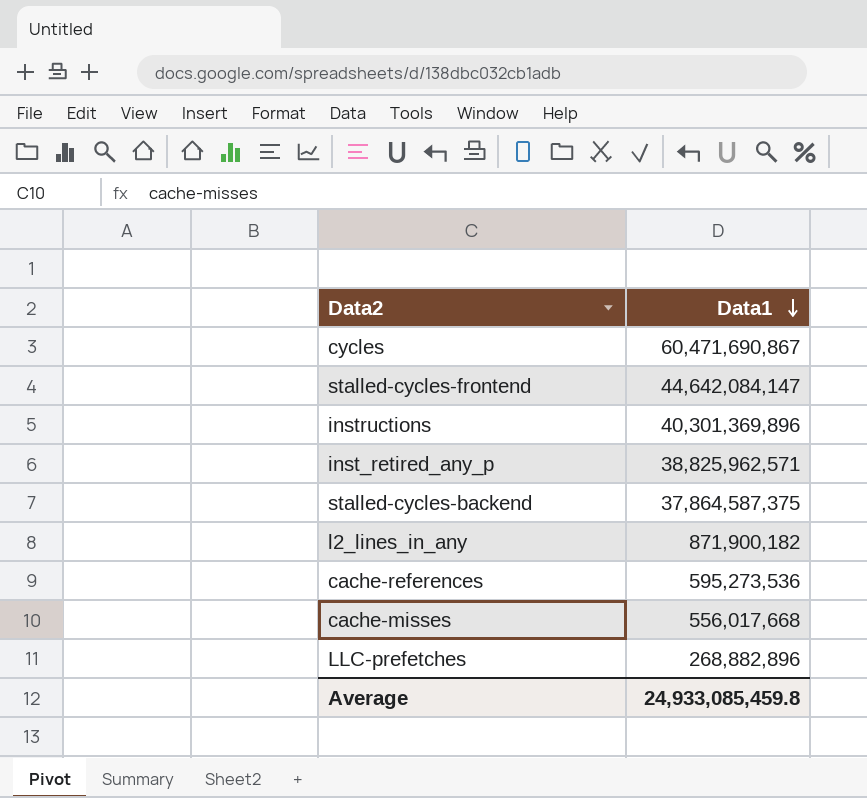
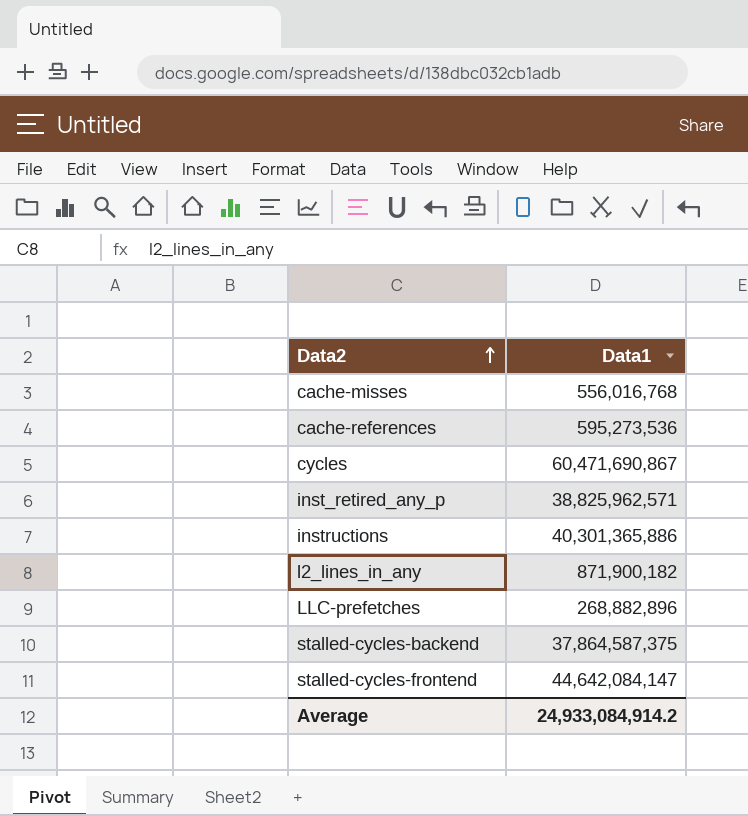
row order: Data1 descending -> Data2 ascending
cache-misses | Data1: 556,017,668 -> 556,016,768
instructions | Data1: 40,301,369,896 -> 40,301,365,886
Average | Data1: 24,933,085,459.8 -> 24,933,084,914.2

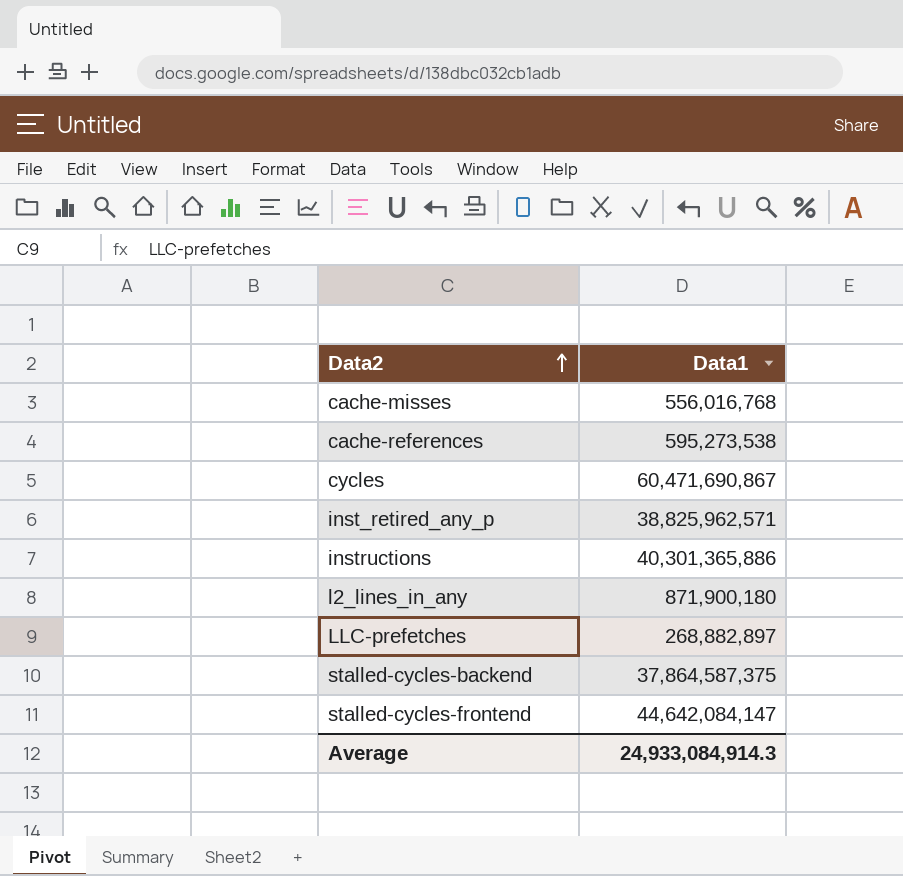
cache-references | Data1: 595,273,536 -> 595,273,538
l2_lines_in_any | Data1: 871,900,182 -> 871,900,180
LLC-prefetches | Data1: 268,882,896 -> 268,882,897
Average | Data1: 24,933,084,914.2 -> 24,933,084,914.3

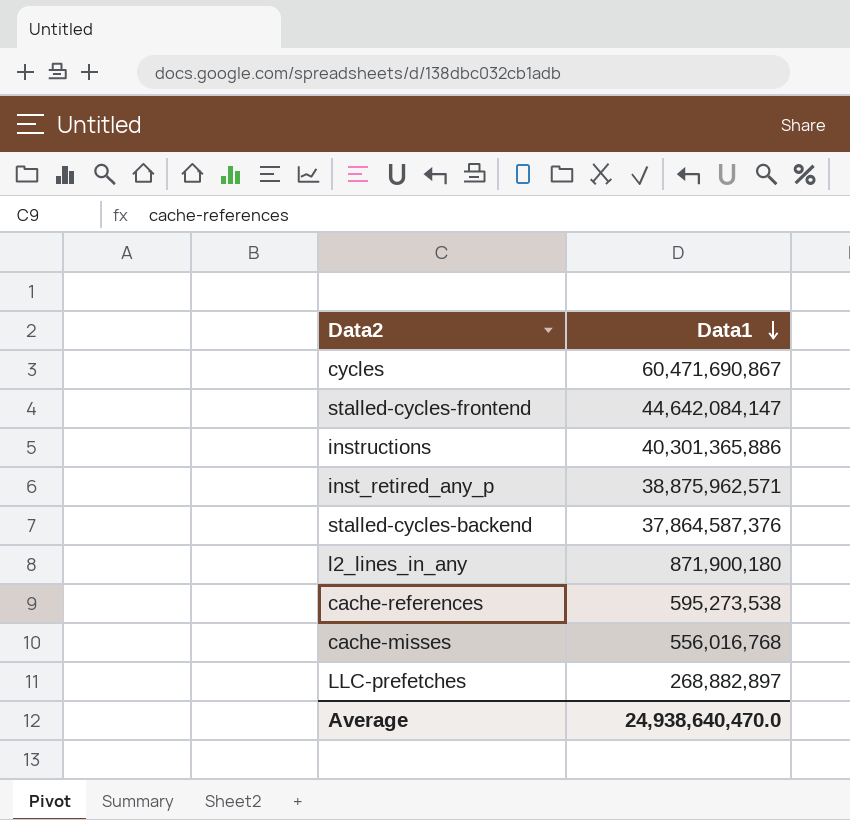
row order: Data2 ascending -> Data1 descending
inst_retired_any_p | Data1: 38,825,962,571 -> 38,875,962,571
stalled-cycles-backend | Data1: 37,864,587,375 -> 37,864,587,376
Average | Data1: 24,933,084,914.3 -> 24,938,640,470.0

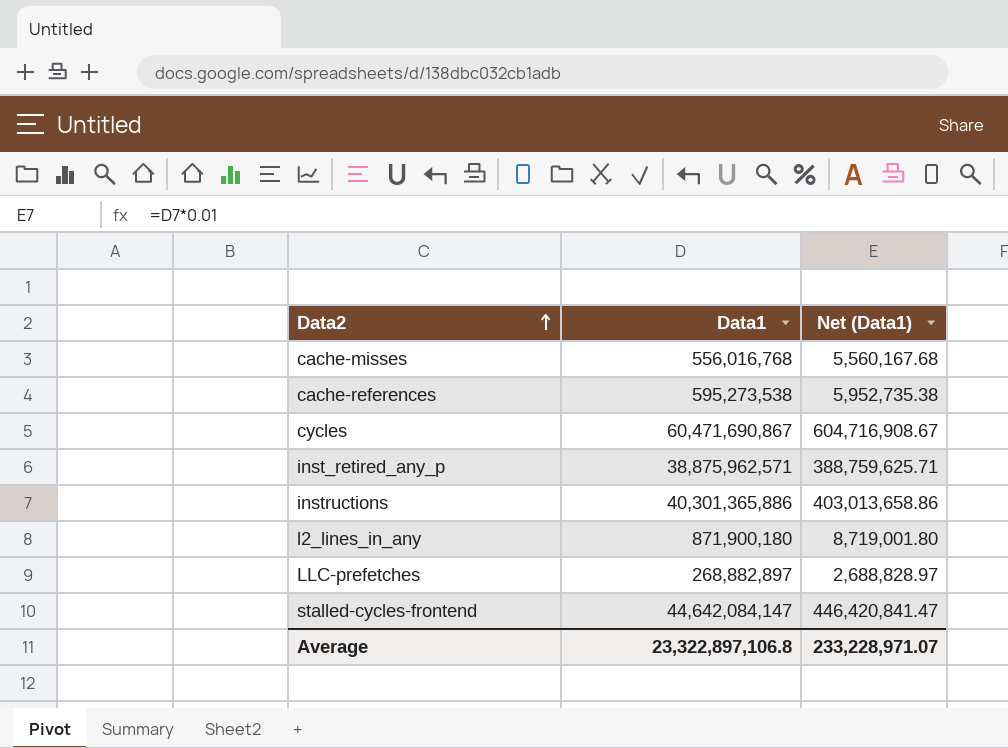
row order: Data1 descending -> Data2 ascending
column Net (Data1) | formula: none -> [Data1] * 0.01
row stalled-cycles-backend: 37,864,587,376 -> none
Average | Data1: 24,938,640,470.0 -> 23,322,897,106.8

